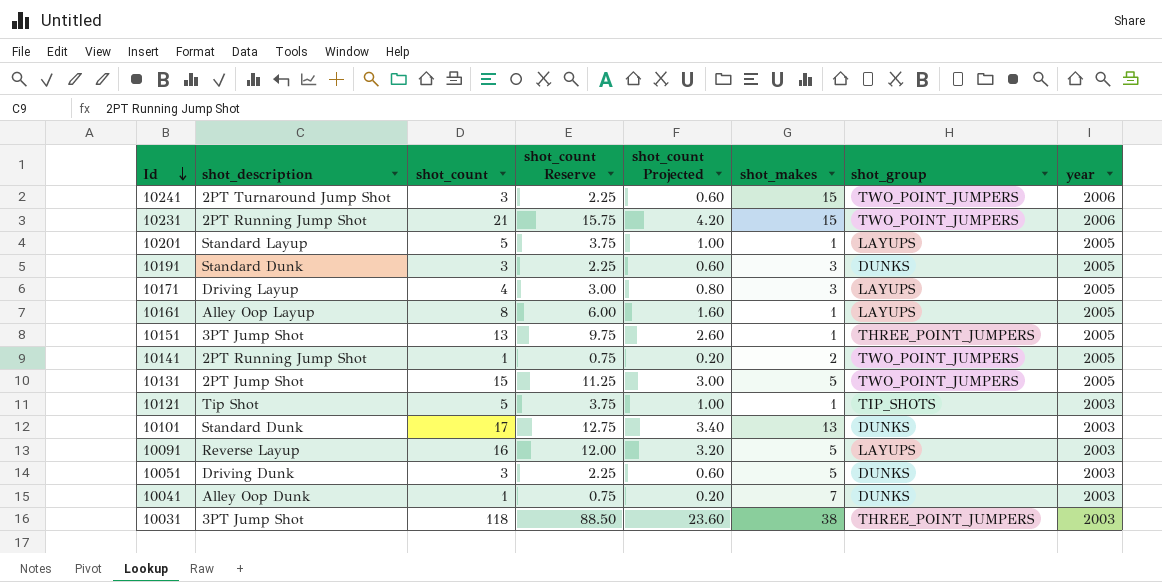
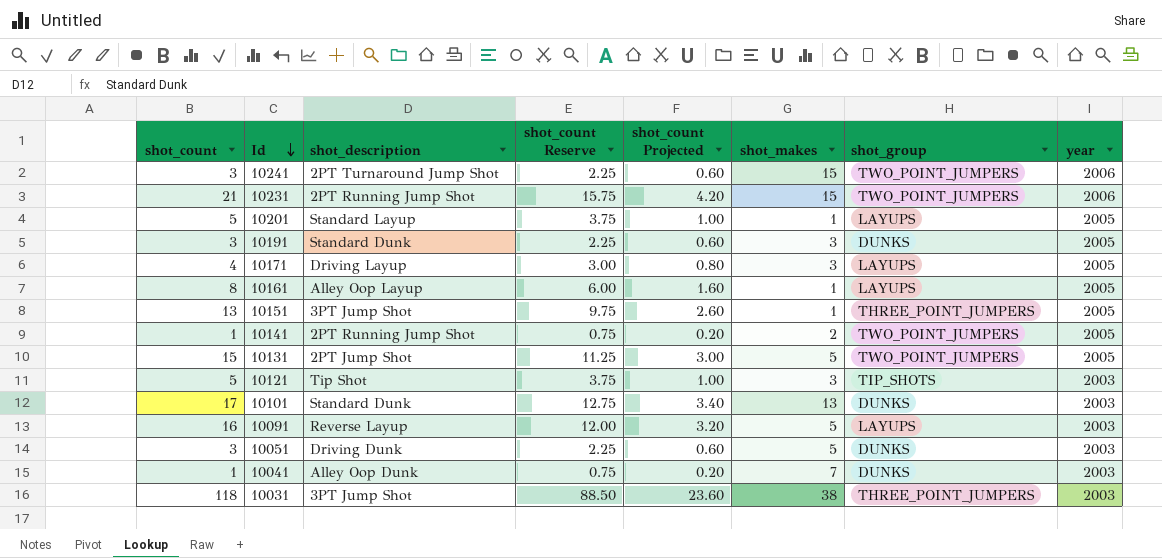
column shot_count | position: 3 -> 1
10121 | shot_makes: 1 -> 3

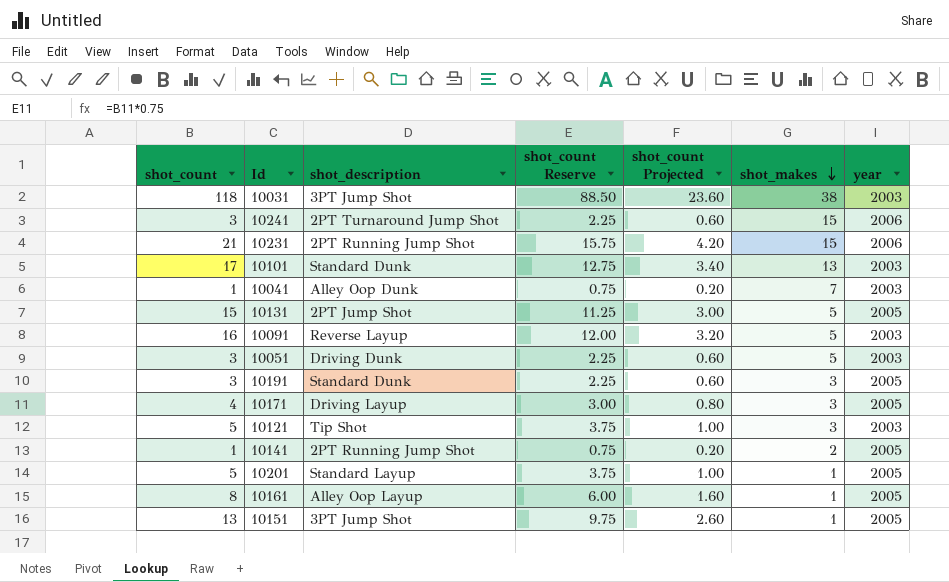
row order: Id descending -> shot_makes descending
column shot_group | position: 7 -> none

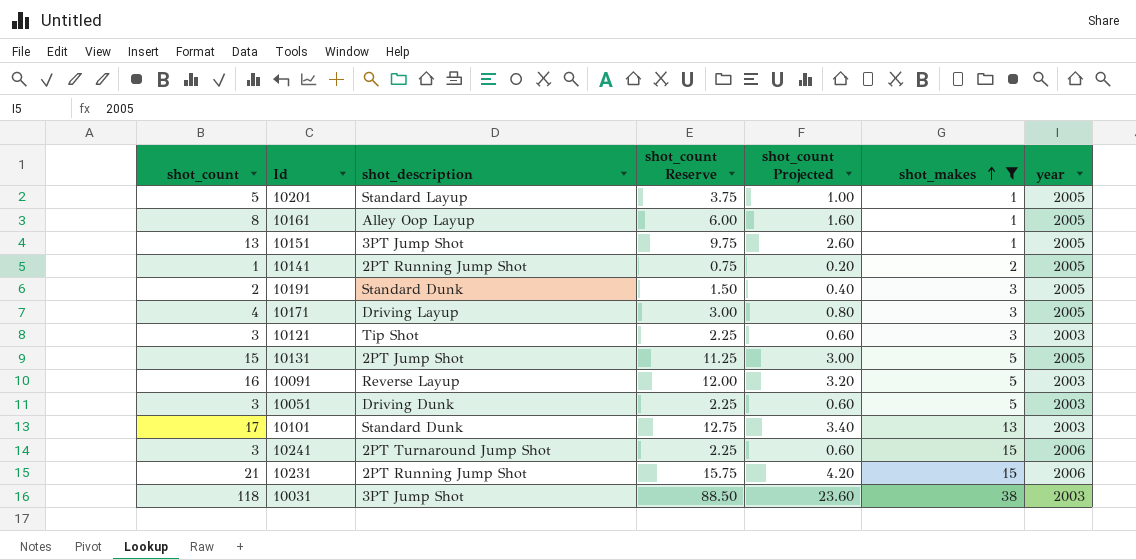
filter: none -> shot_makes != 7
row order: shot_makes descending -> shot_makes ascending
10191 | shot_count: 3 -> 2
10191 | shot_count Reserve: 2.25 -> 1.50
10191 | shot_count Projected: 0.60 -> 0.40
10121 | shot_count: 5 -> 3
10121 | shot_count Reserve: 3.75 -> 2.25
10121 | shot_count Projected: 1.00 -> 0.60

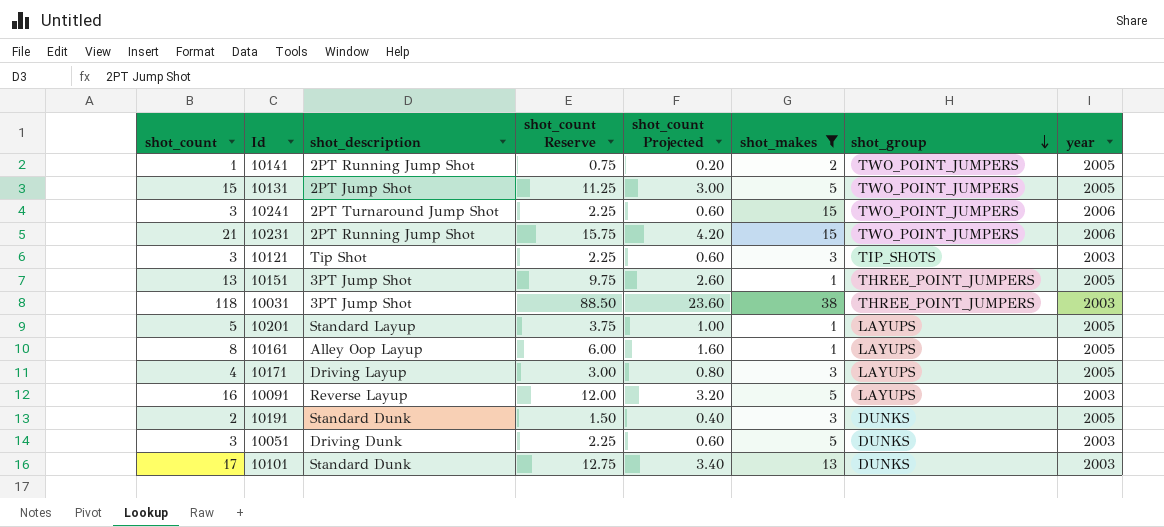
row order: shot_makes ascending -> shot_group descending
column shot_group | position: none -> 7

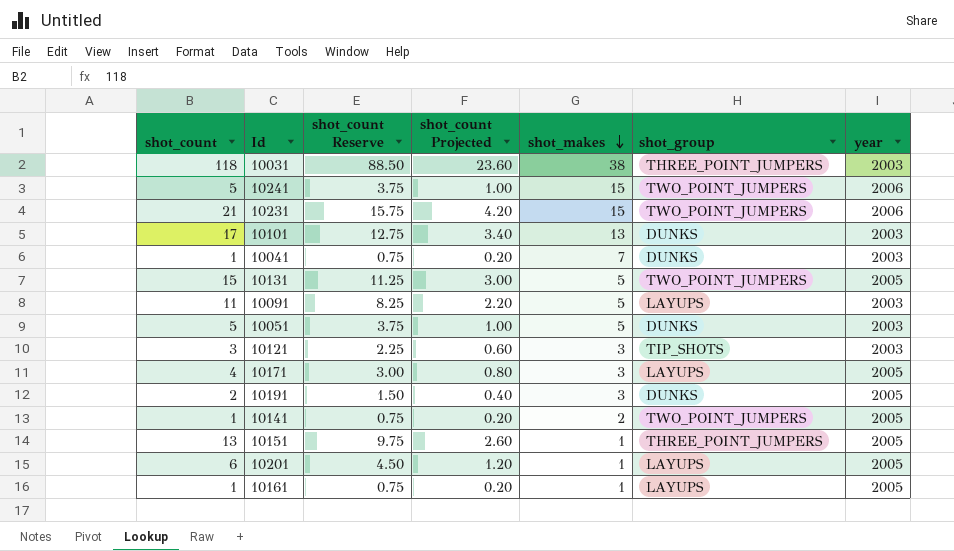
filter: shot_makes != 7 -> none
row order: shot_group descending -> shot_makes descending
column shot_description | position: 3 -> none
10241 | shot_count: 3 -> 5
10241 | shot_count Reserve: 2.25 -> 3.75
10241 | shot_count Projected: 0.60 -> 1.00
10091 | shot_count: 16 -> 11
10091 | shot_count Reserve: 12.00 -> 8.25
10091 | shot_count Projected: 3.20 -> 2.20
10051 | shot_count: 3 -> 5
10051 | shot_count Reserve: 2.25 -> 3.75
10051 | shot_count Projected: 0.60 -> 1.00
10201 | shot_count: 5 -> 6
10201 | shot_count Reserve: 3.75 -> 4.50
10201 | shot_count Projected: 1.00 -> 1.20
10161 | shot_count: 8 -> 1
10161 | shot_count Reserve: 6.00 -> 0.75
10161 | shot_count Projected: 1.60 -> 0.20

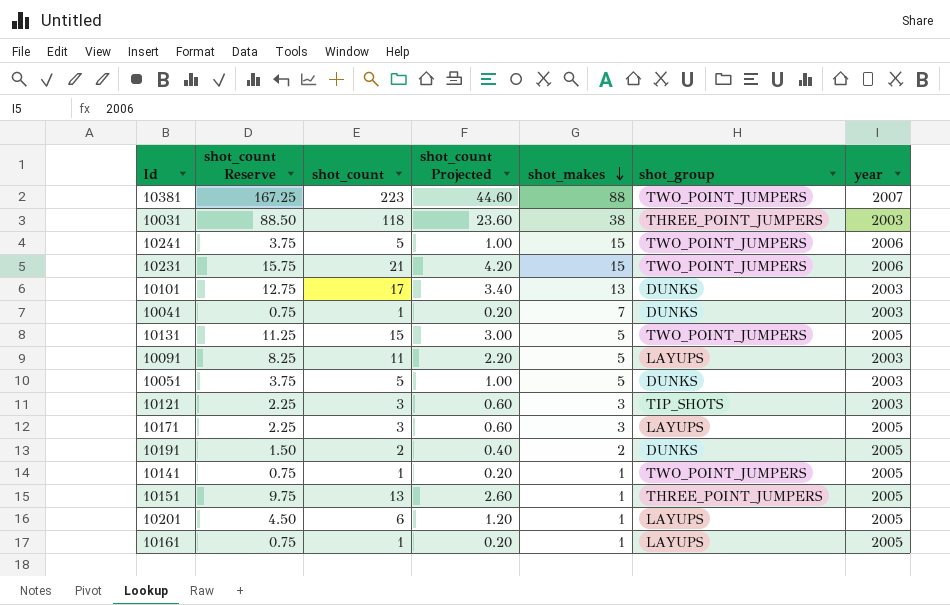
column shot_count | position: 1 -> 3
row 10381: none -> 167.25 | 223 | 44.60 | 88 | TWO_POINT_JUMPERS | 2007
10171 | shot_count Reserve: 3.00 -> 2.25
10171 | shot_count: 4 -> 3
10171 | shot_count Projected: 0.80 -> 0.60
10191 | shot_makes: 3 -> 2
10141 | shot_makes: 2 -> 1

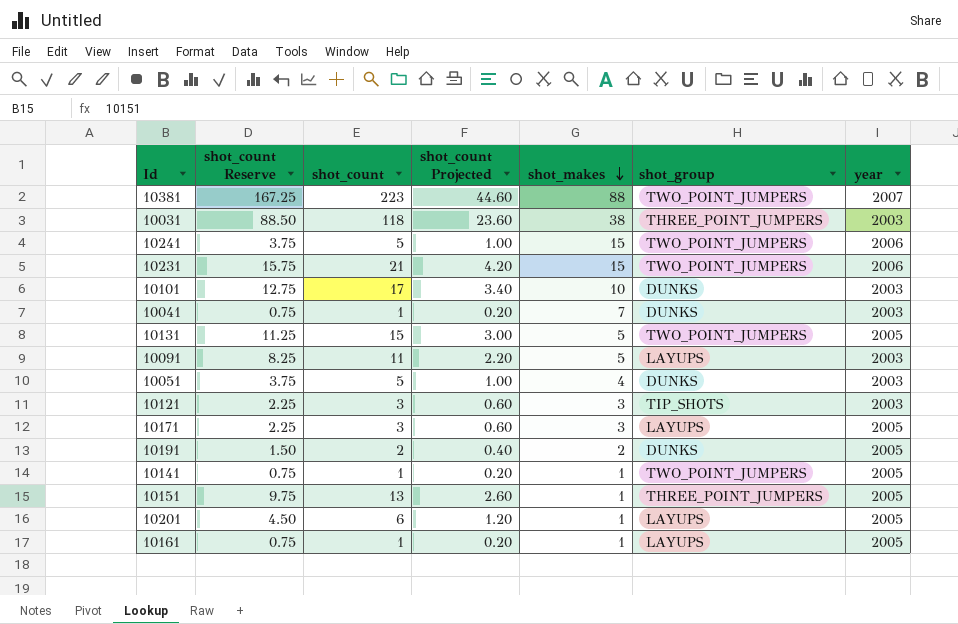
10101 | shot_makes: 13 -> 10
10051 | shot_makes: 5 -> 4

